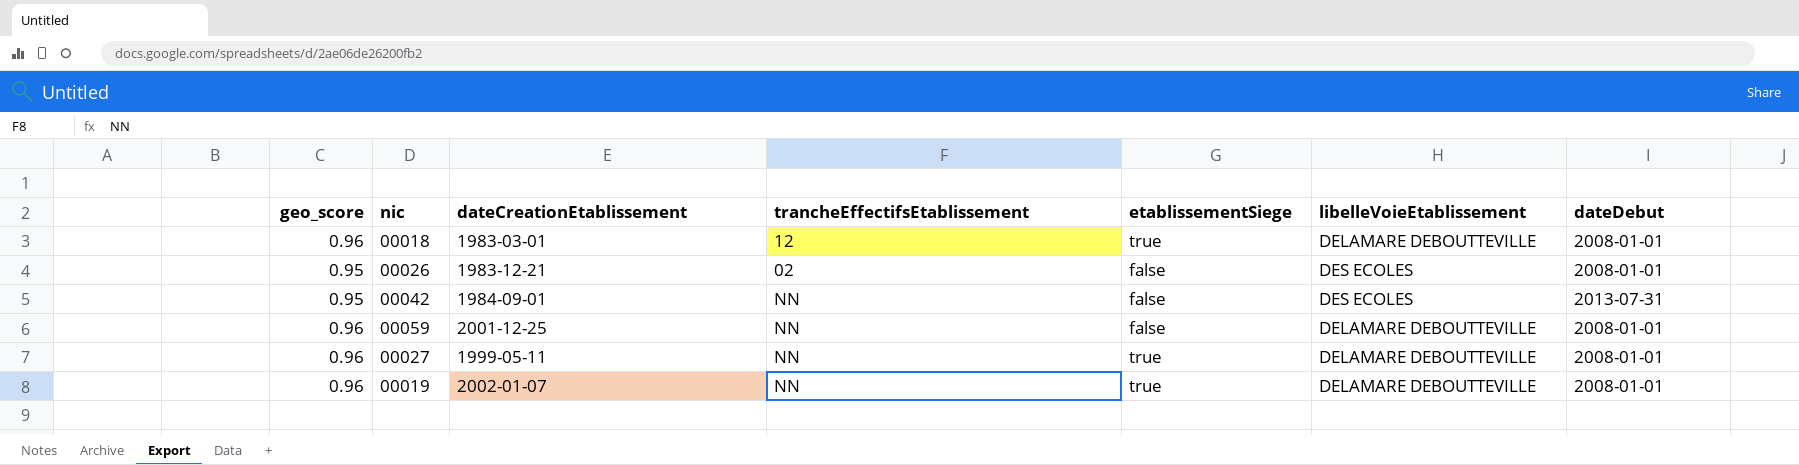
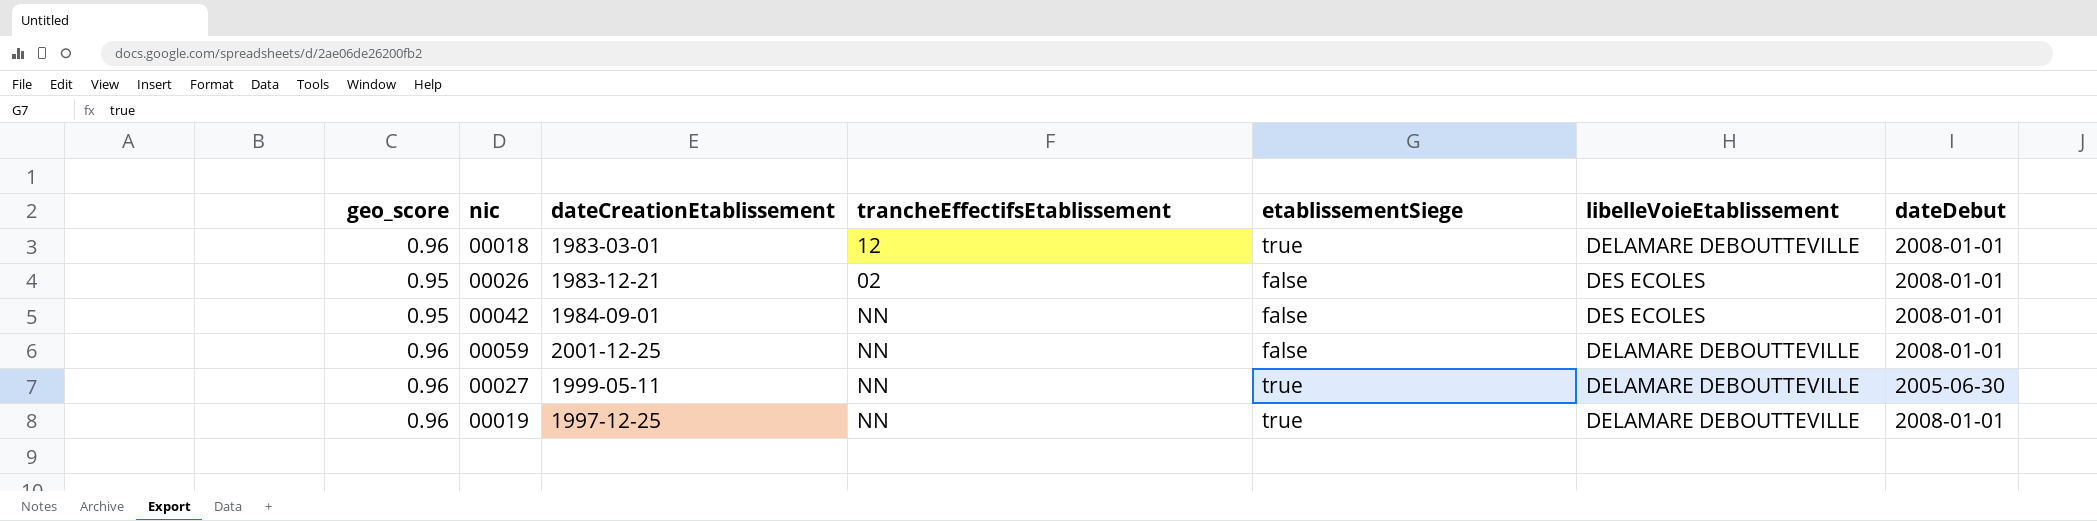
00042 | dateDebut: 2013-07-31 -> 2008-01-01
00027 | dateDebut: 2008-01-01 -> 2005-06-30
00019 | dateCreationEtablissement: 2002-01-07 -> 1997-12-25

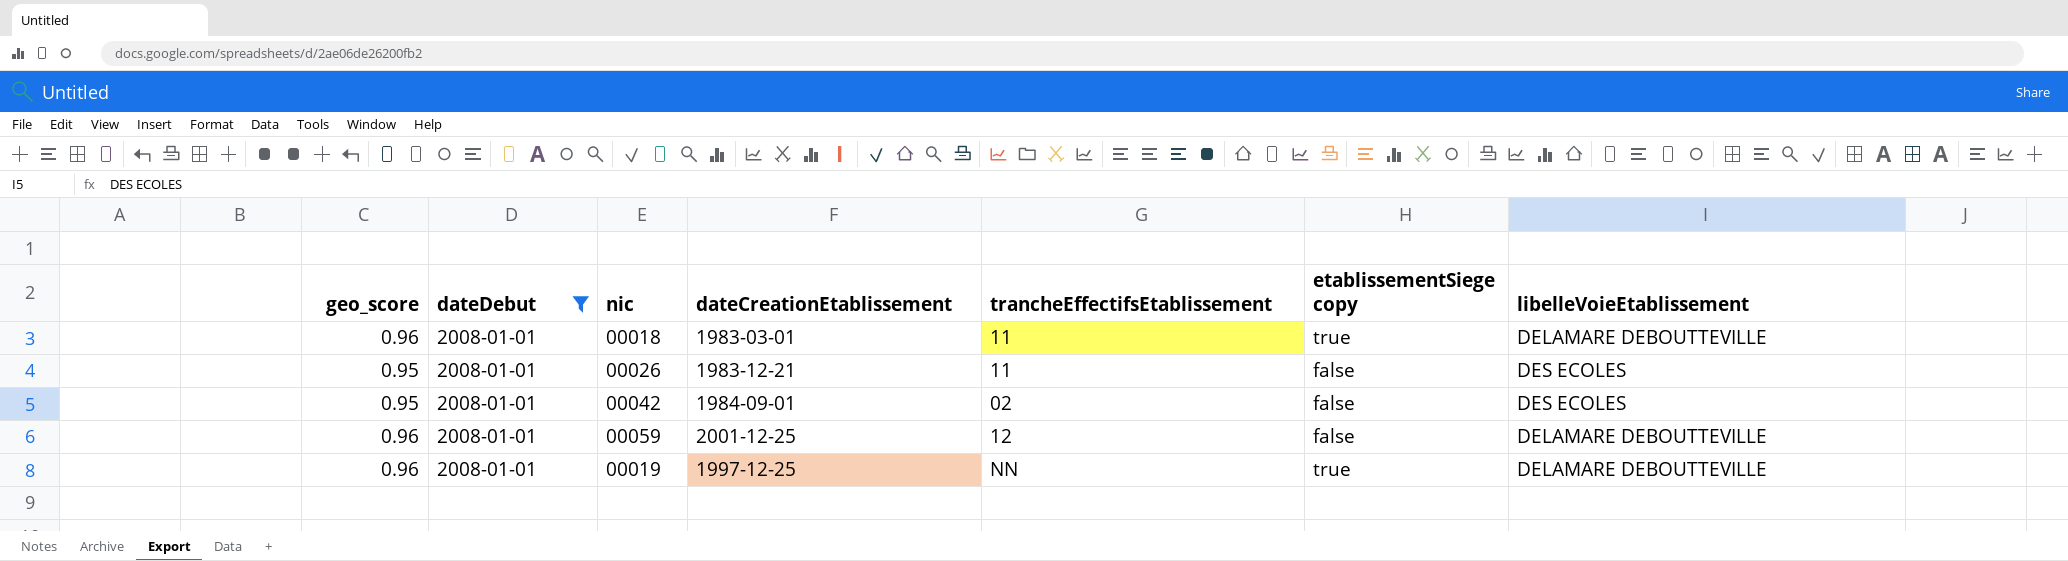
filter: none -> dateDebut = 2008-01-01
column dateDebut | position: 7 -> 2
column name: etablissementSiege -> etablissementSiege copy
00018 | trancheEffectifsEtablissement: 12 -> 11
00026 | trancheEffectifsEtablissement: 02 -> 11
00042 | trancheEffectifsEtablissement: NN -> 02
00059 | trancheEffectifsEtablissement: NN -> 12

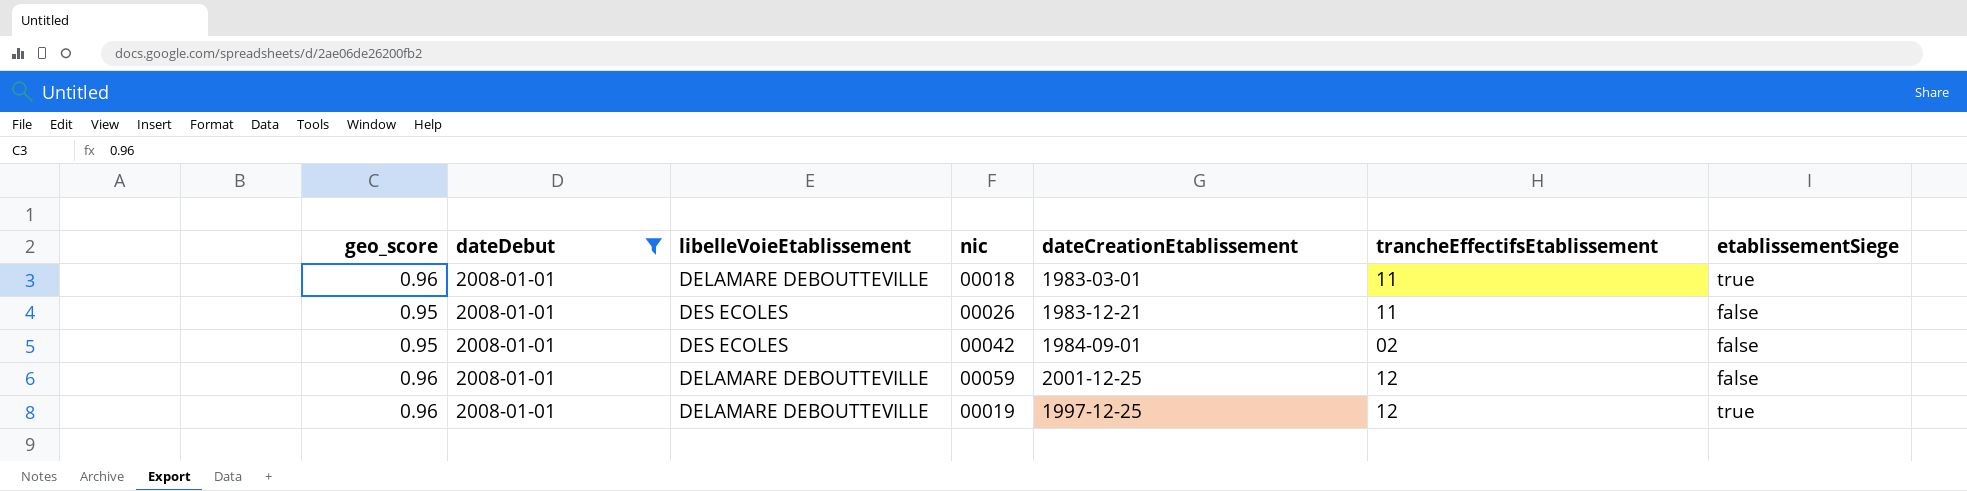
column libelleVoieEtablissement | position: 7 -> 3
column name: etablissementSiege copy -> etablissementSiege
00019 | trancheEffectifsEtablissement: NN -> 12

